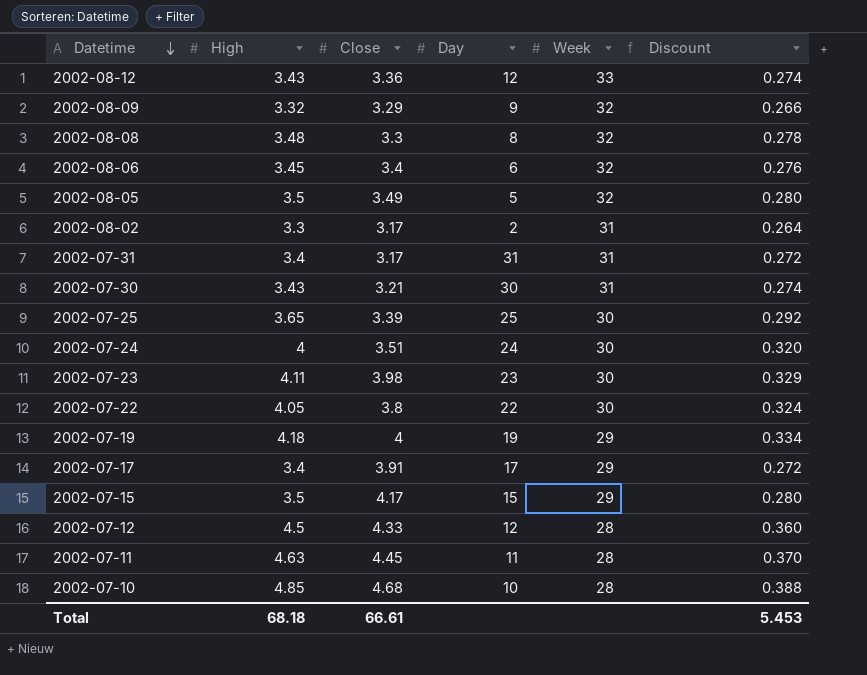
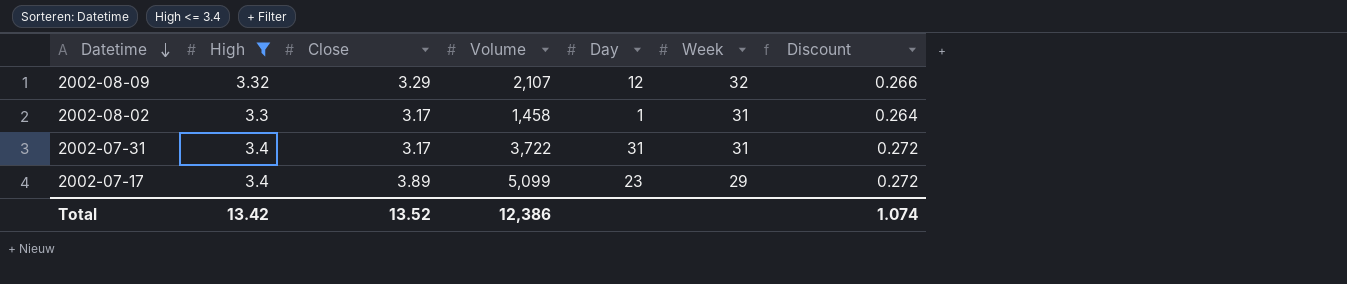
filter: none -> High <= 3.4
column Volume | position: none -> 4
2002-08-09 | Day: 9 -> 12
2002-08-02 | Day: 2 -> 1
2002-07-17 | Close: 3.91 -> 3.89
2002-07-17 | Day: 17 -> 23
Total | High: 68.18 -> 13.42
Total | Close: 66.61 -> 13.52
Total | Discount: 5.453 -> 1.074

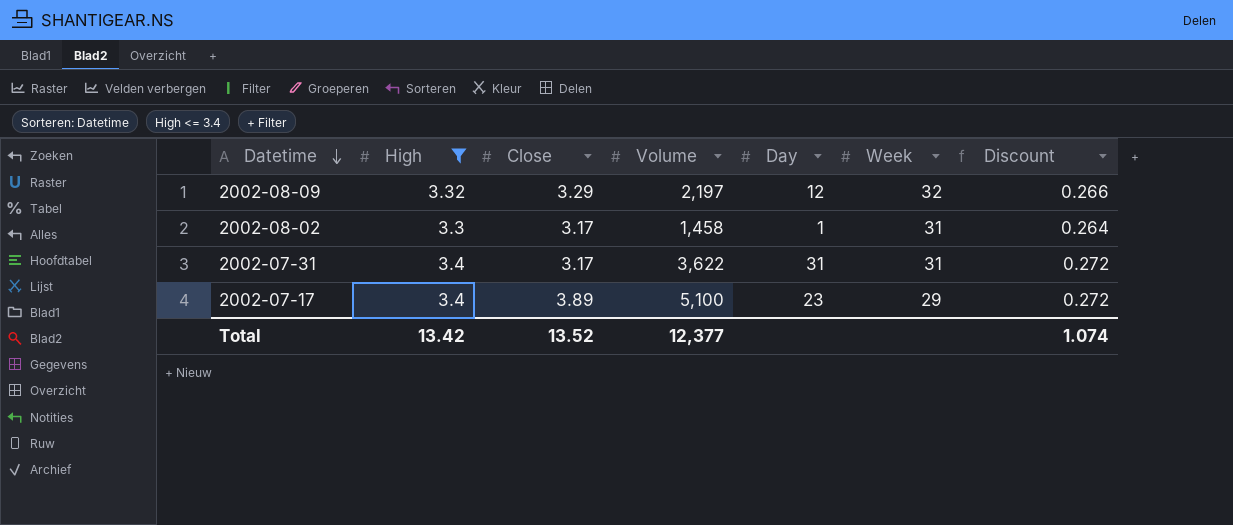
2002-08-09 | Volume: 2,107 -> 2,197
2002-07-31 | Volume: 3,722 -> 3,622
2002-07-17 | Volume: 5,099 -> 5,100
Total | Volume: 12,386 -> 12,377

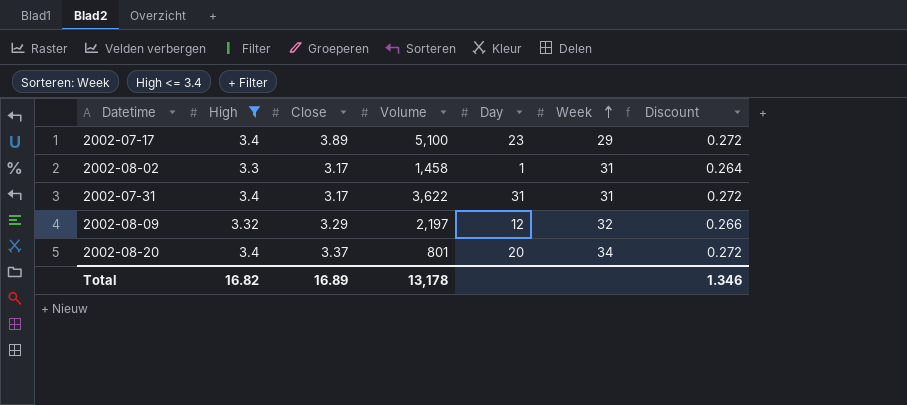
row order: Datetime descending -> Week ascending
row 2002-08-20: none -> 3.4 | 3.37 | 801 | 20 | 34 | 0.272
Total | High: 13.42 -> 16.82
Total | Close: 13.52 -> 16.89
Total | Volume: 12,377 -> 13,178
Total | Discount: 1.074 -> 1.346

